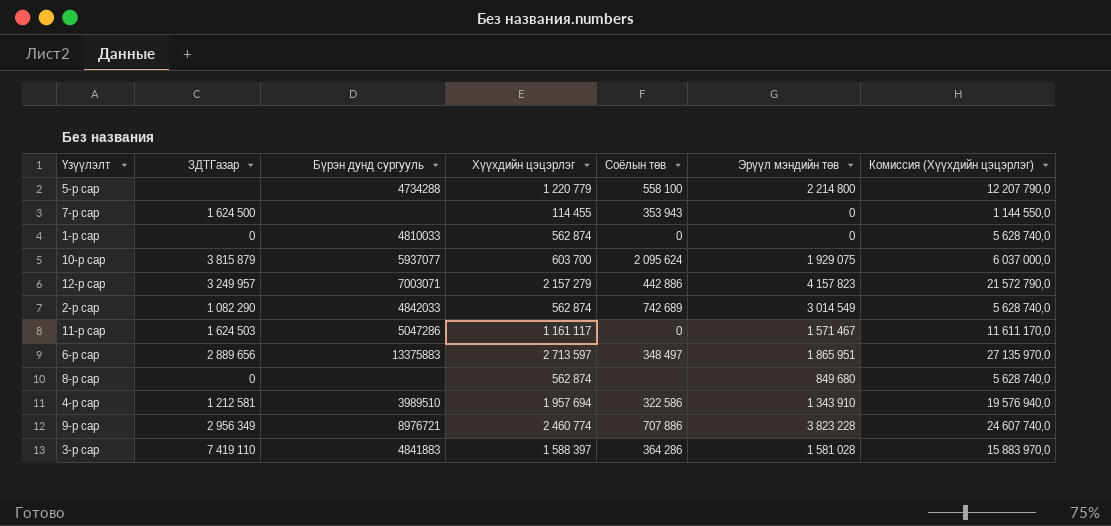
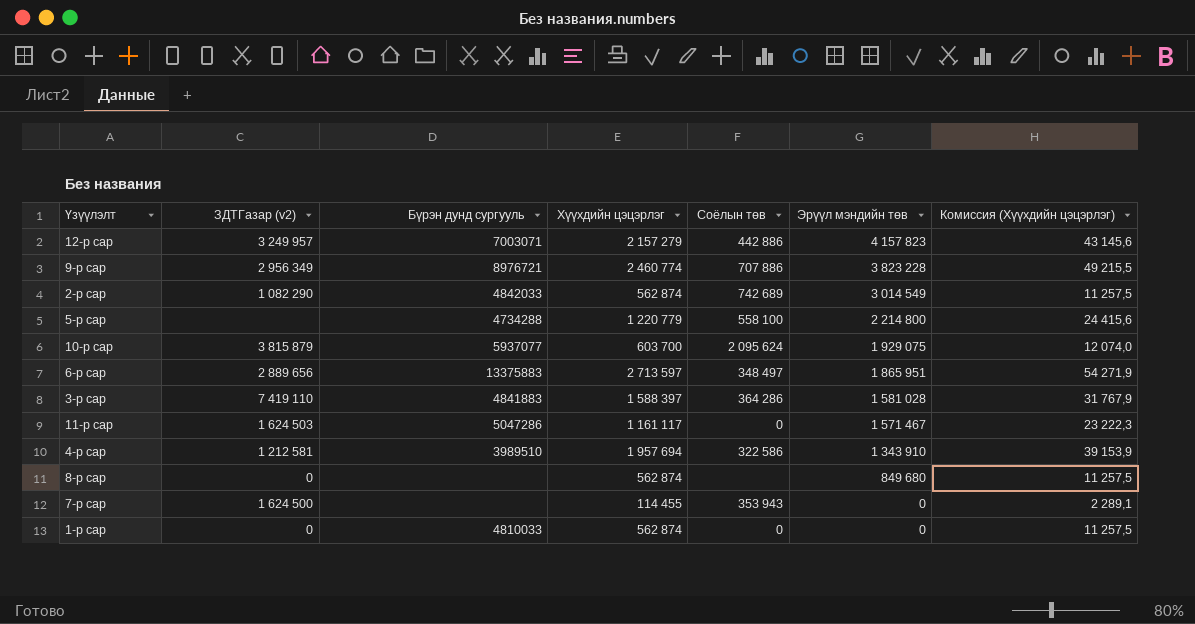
row order: none -> Эрүүл мэндийн төв descending
column name: ЗДТГазар -> ЗДТГазар (v2)
column Комиссия (Хүүхдийн цэцэрлэг) | formula: [Хүүхдийн цэцэрлэг] * 10 -> [Хүүхдийн цэцэрлэг] * 0,02

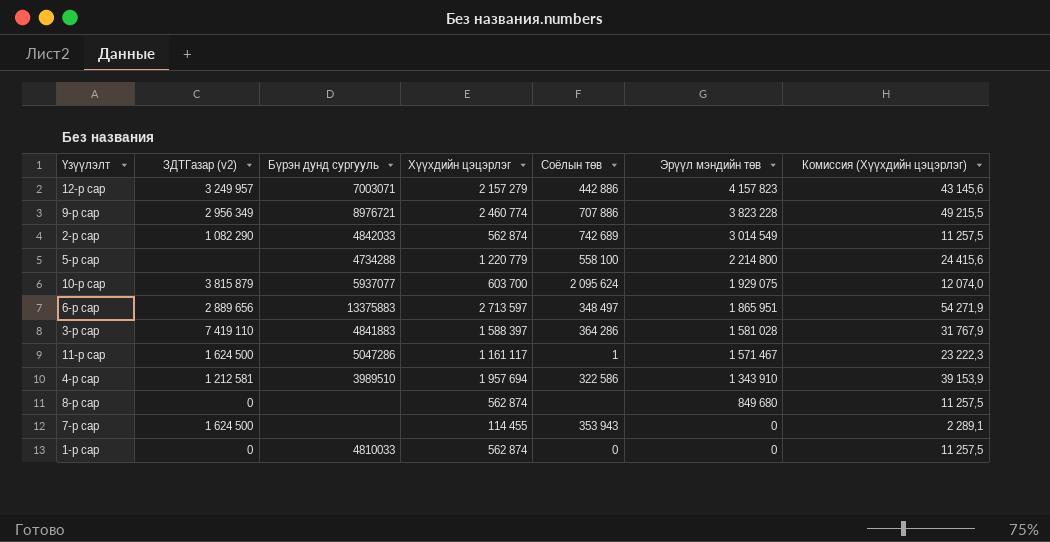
11-р сар | ЗДТГазар (v2): 1 624 503 -> 1 624 500
11-р сар | Соёлын төв: 0 -> 1

